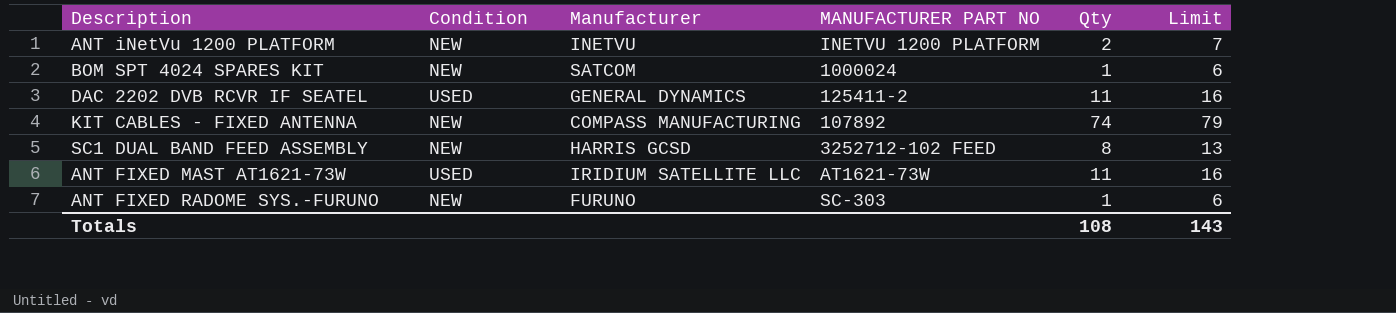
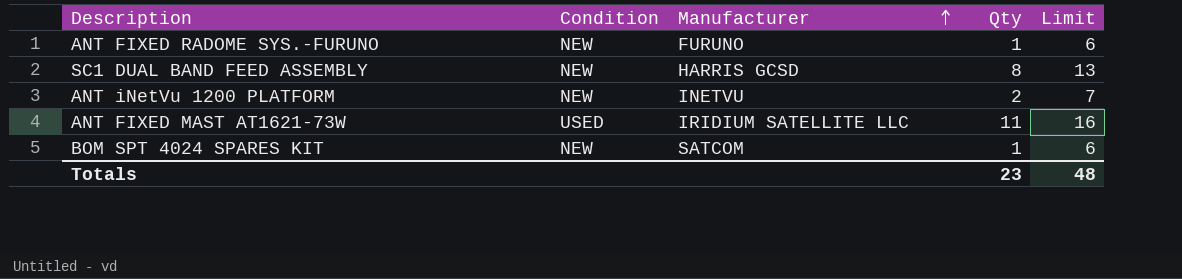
row order: none -> Manufacturer ascending
column MANUFACTURER PART NO | position: 4 -> none
row DAC 2202 DVB RCVR IF SEATEL: USED | GENERAL DYNAMICS | 125411-2 | 11 | 16 -> none
row KIT CABLES - FIXED ANTENNA: NEW | COMPASS MANUFACTURING | 107892 | 74 | 79 -> none
Totals | Qty: 108 -> 23
Totals | Limit: 143 -> 48

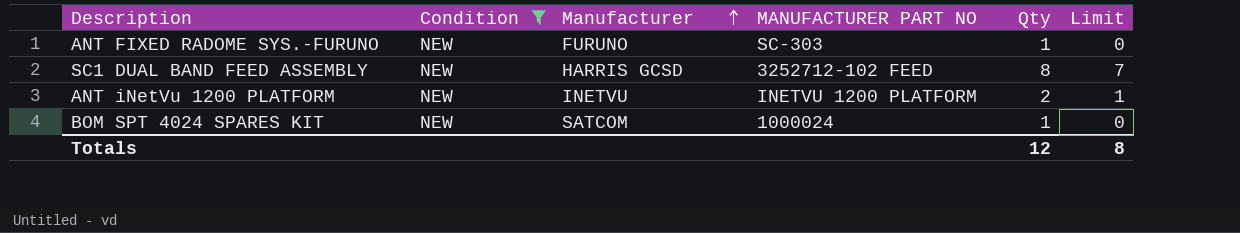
filter: none -> Condition = NEW
column MANUFACTURER PART NO | position: none -> 4
column Limit | formula: [Qty] + 5 -> [Qty] - 1
Totals | Qty: 23 -> 12
Totals | Limit: 48 -> 8

